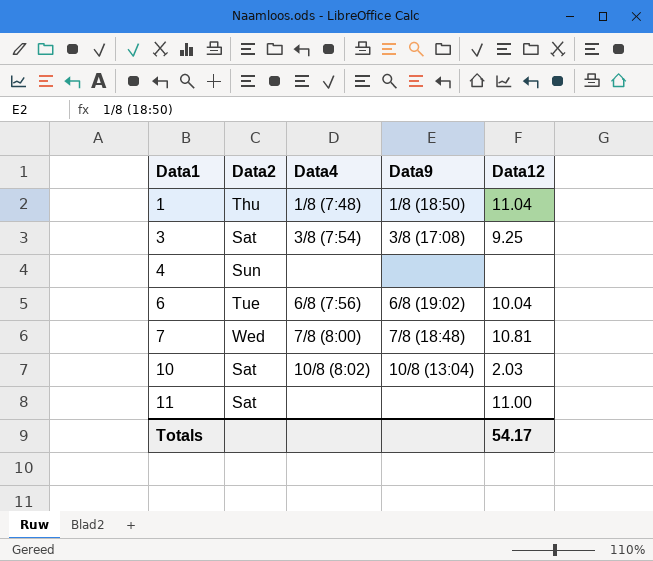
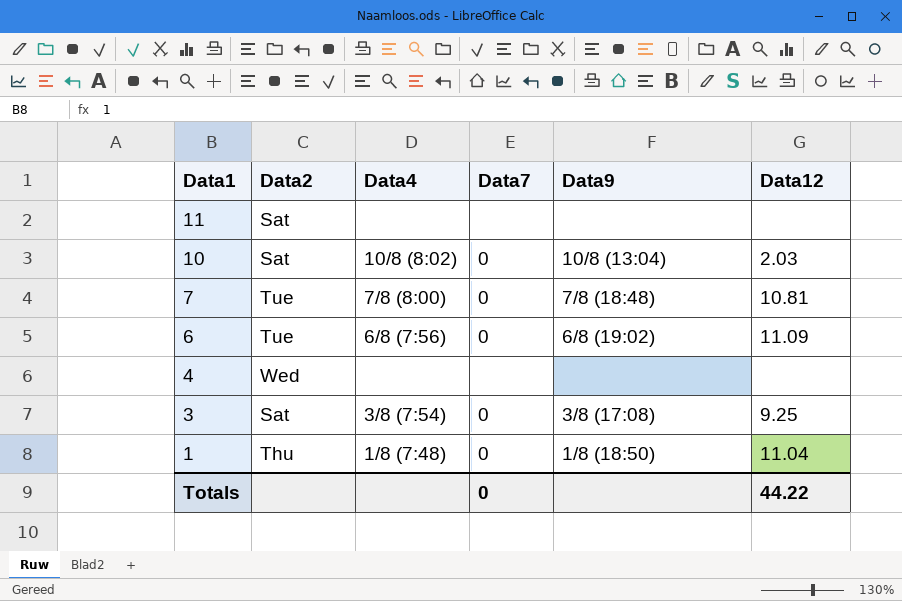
row order: Data1 ascending -> Data1 descending
column Data7 | position: none -> 4
11 | Data12: 11.00 -> none
7 | Data2: Wed -> Tue
6 | Data12: 10.04 -> 11.09
4 | Data2: Sun -> Wed
Totals | Data12: 54.17 -> 44.22

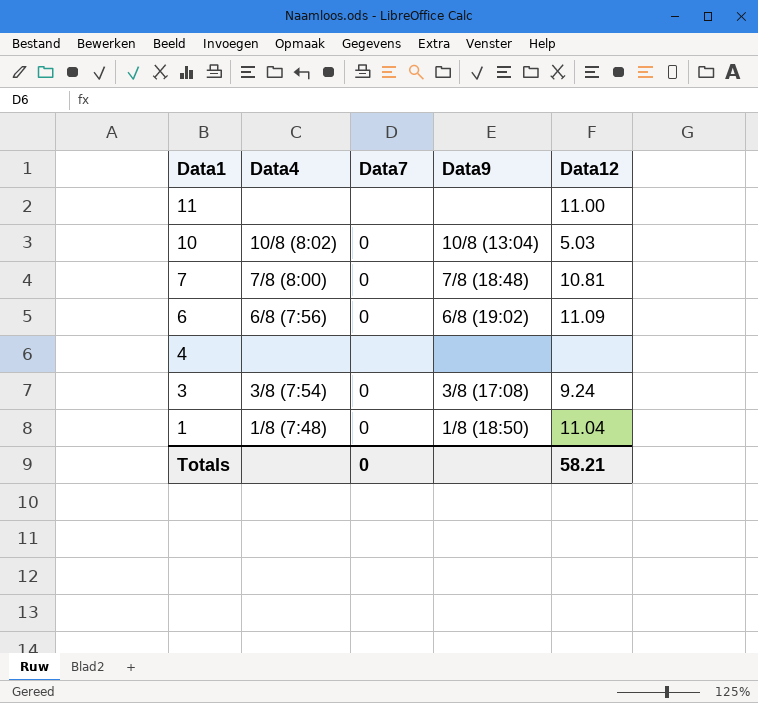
column Data2 | position: 2 -> none
11 | Data12: none -> 11.00
10 | Data12: 2.03 -> 5.03
3 | Data12: 9.25 -> 9.24
Totals | Data12: 44.22 -> 58.21

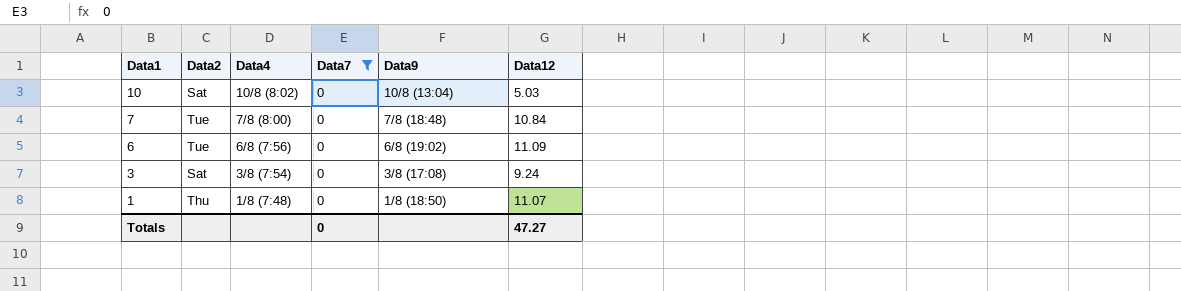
filter: none -> Data7 = 0
column Data2 | position: none -> 2
7 | Data12: 10.81 -> 10.84
1 | Data12: 11.04 -> 11.07
Totals | Data12: 58.21 -> 47.27

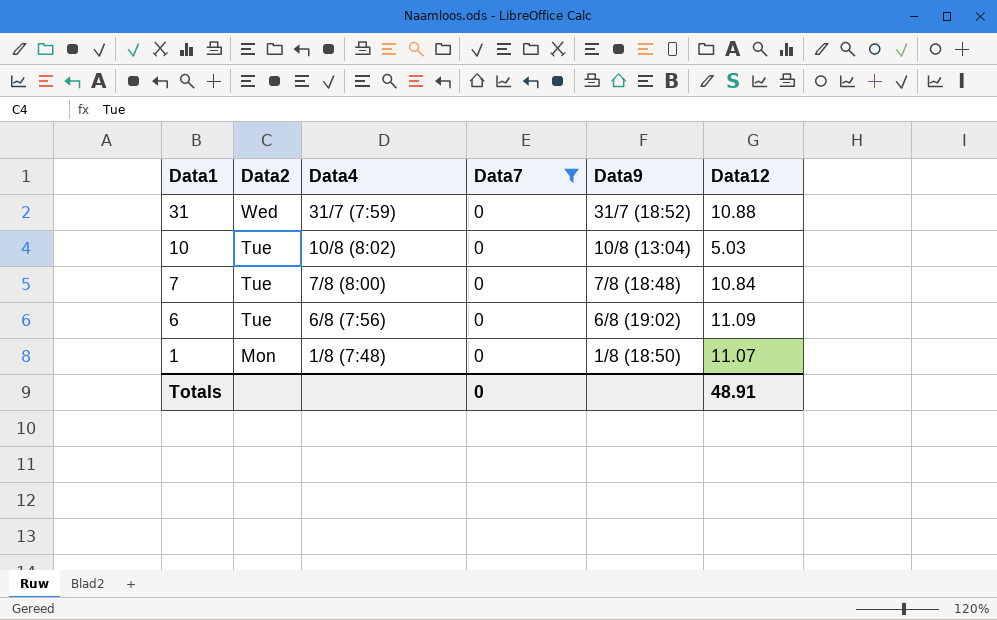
row 3: Sat | 3/8 (7:54) | 0 | 3/8 (17:08) | 9.24 -> none
row 31: none -> Wed | 31/7 (7:59) | 0 | 31/7 (18:52) | 10.88
10 | Data2: Sat -> Tue
1 | Data2: Thu -> Mon
Totals | Data12: 47.27 -> 48.91

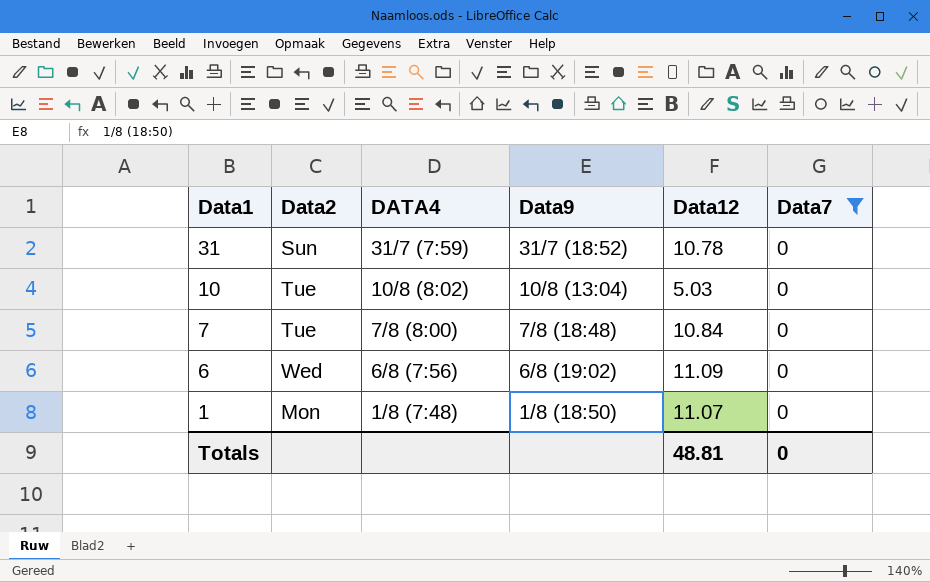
column name: Data4 -> DATA4
column Data7 | position: 4 -> 6
31 | Data2: Wed -> Sun
31 | Data12: 10.88 -> 10.78
6 | Data2: Tue -> Wed
Totals | Data12: 48.91 -> 48.81

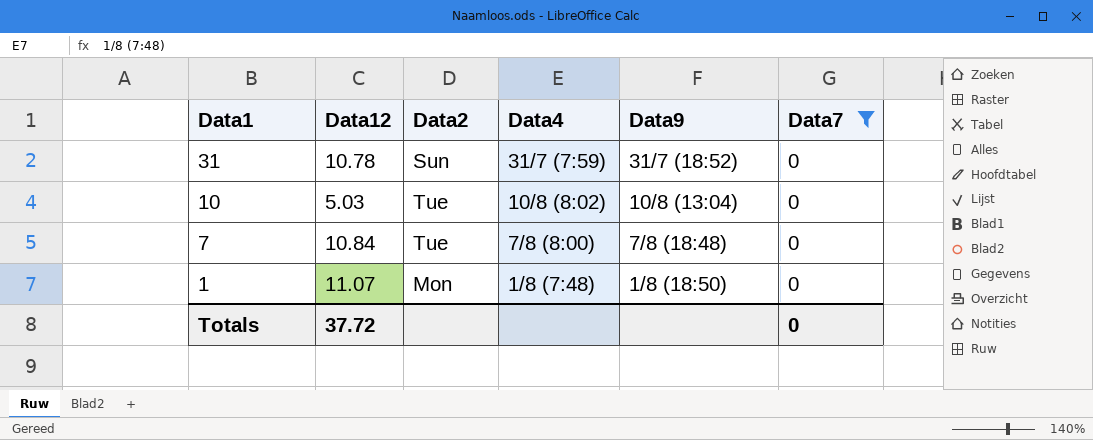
column Data12 | position: 5 -> 2
column name: DATA4 -> Data4
row 6: Wed | 6/8 (7:56) | 6/8 (19:02) | 11.09 | 0 -> none
Totals | Data12: 48.81 -> 37.72

